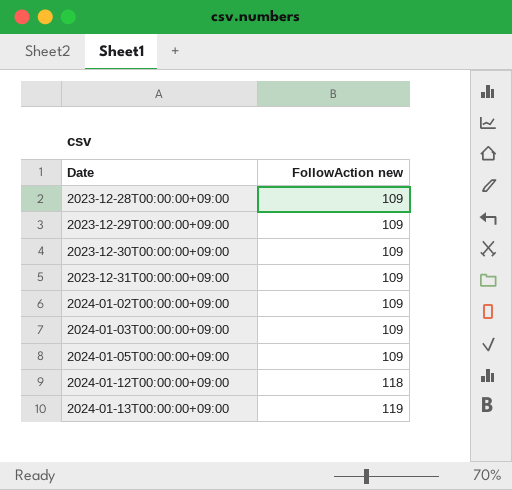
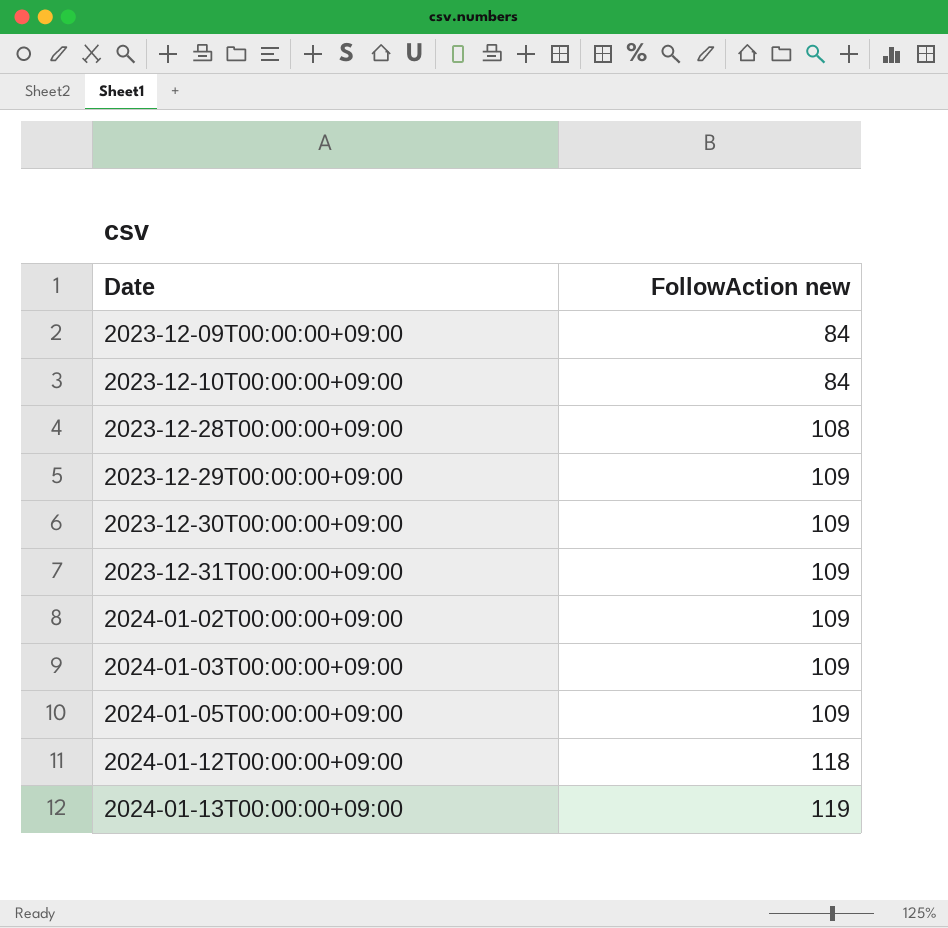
row 2023-12-09T00:00:00+09:00: none -> 84
row 2023-12-10T00:00:00+09:00: none -> 84
2023-12-28T00:00:00+09:00 | FollowAction new: 109 -> 108

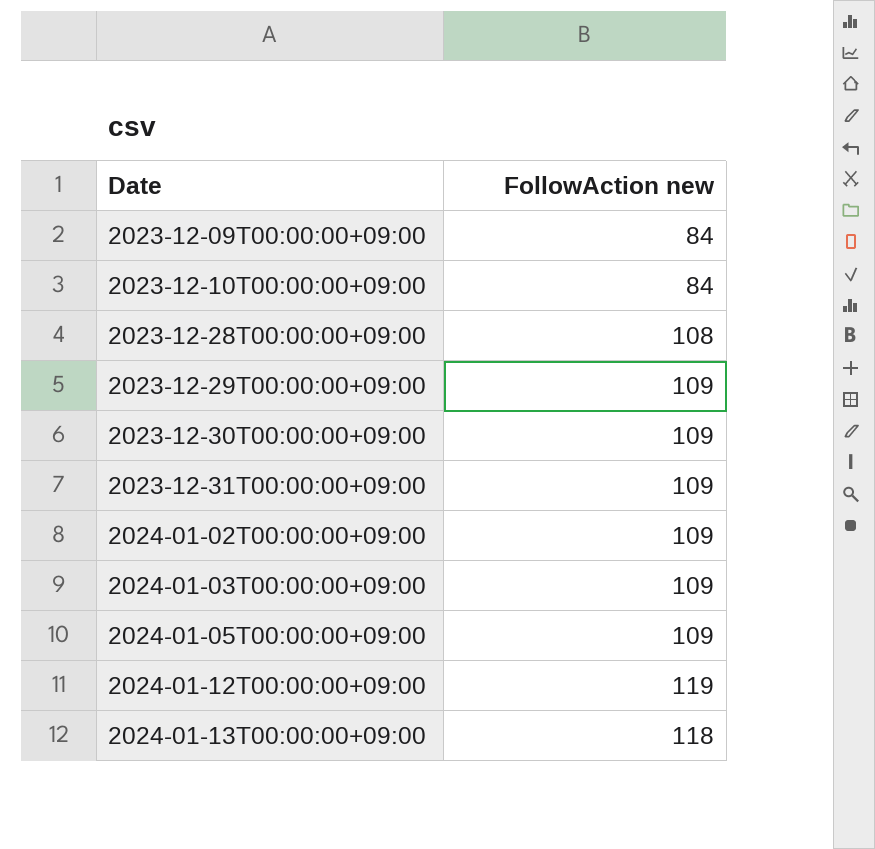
2024-01-12T00:00:00+09:00 | FollowAction new: 118 -> 119
2024-01-13T00:00:00+09:00 | FollowAction new: 119 -> 118

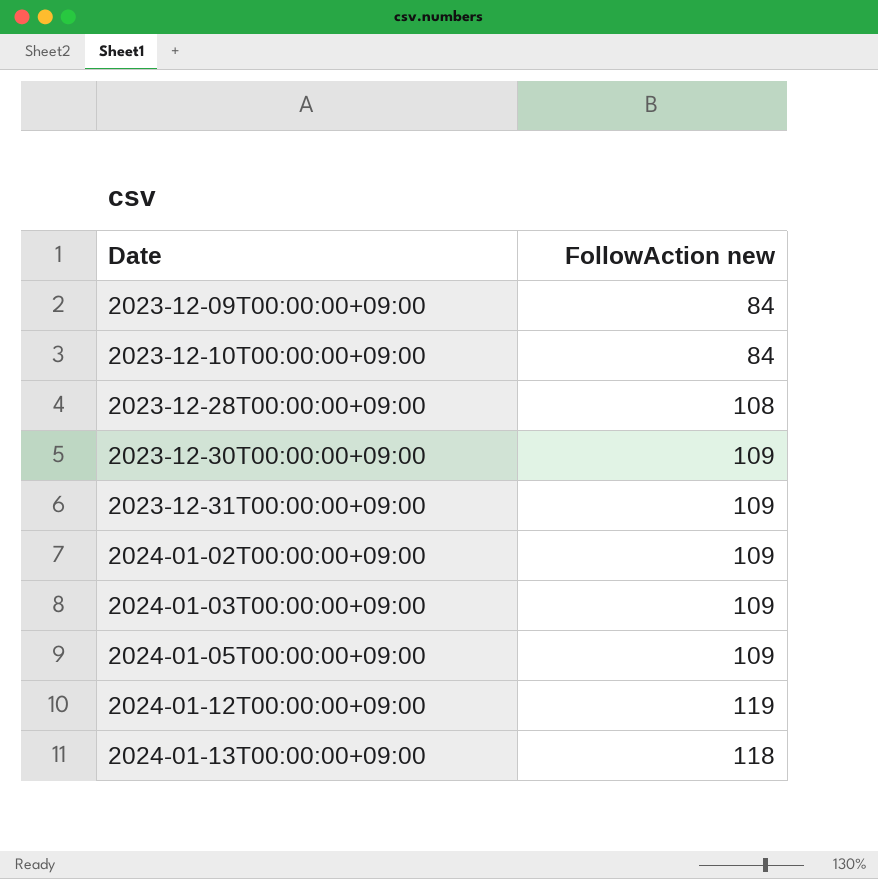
row 2023-12-29T00:00:00+09:00: 109 -> none

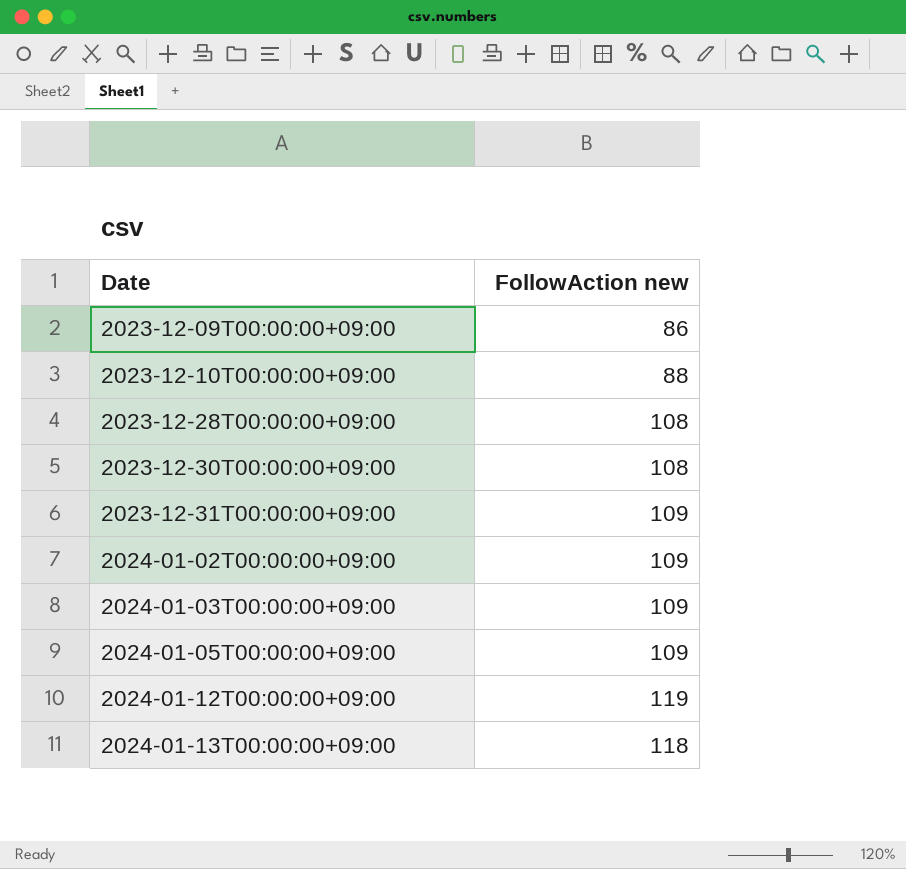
2023-12-09T00:00:00+09:00 | FollowAction new: 84 -> 86
2023-12-10T00:00:00+09:00 | FollowAction new: 84 -> 88
2023-12-30T00:00:00+09:00 | FollowAction new: 109 -> 108

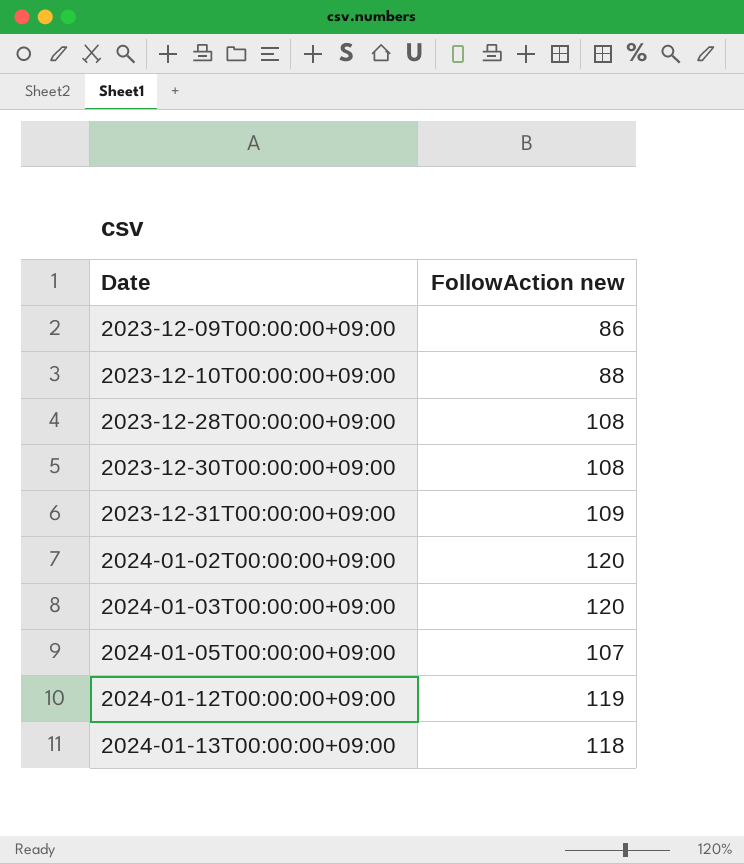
2024-01-02T00:00:00+09:00 | FollowAction new: 109 -> 120
2024-01-03T00:00:00+09:00 | FollowAction new: 109 -> 120
2024-01-05T00:00:00+09:00 | FollowAction new: 109 -> 107

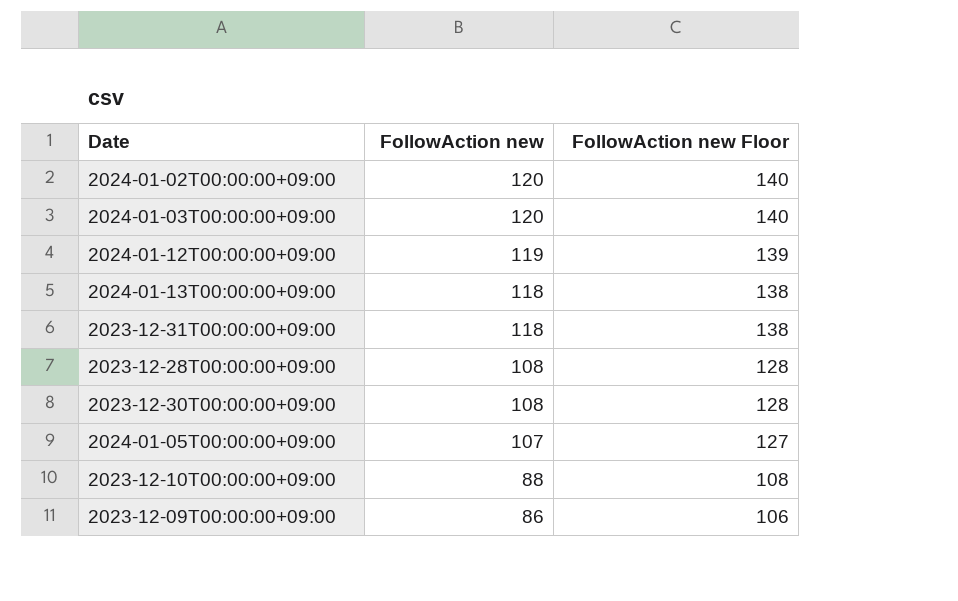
row order: Date ascending -> FollowAction new descending
column FollowAction new Floor | formula: none -> [FollowAction new] + 20
2023-12-31T00:00:00+09:00 | FollowAction new: 109 -> 118

